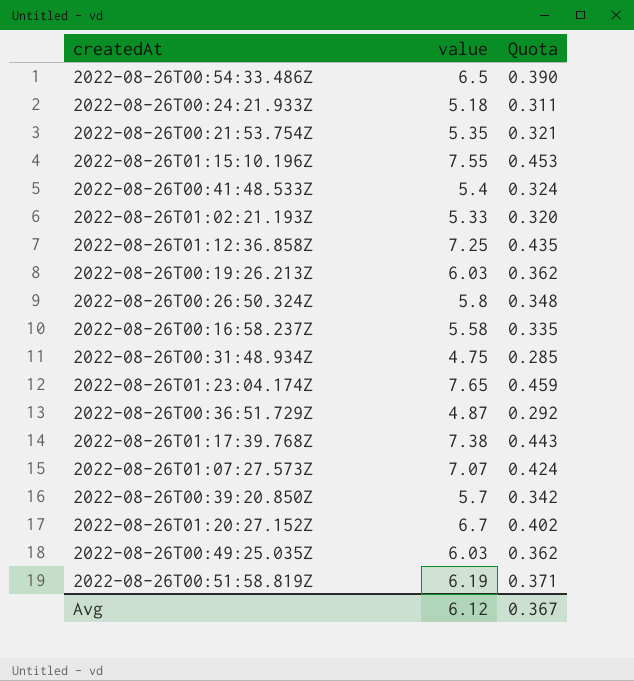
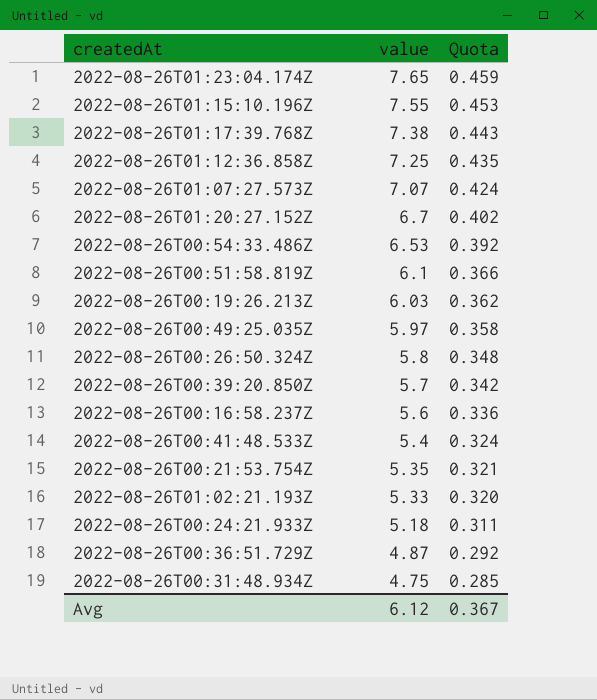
row order: none -> value descending
2022-08-26T00:54:33.486Z | value: 6.5 -> 6.53
2022-08-26T00:54:33.486Z | Quota: 0.390 -> 0.392
2022-08-26T00:51:58.819Z | value: 6.19 -> 6.1
2022-08-26T00:51:58.819Z | Quota: 0.371 -> 0.366
2022-08-26T00:49:25.035Z | value: 6.03 -> 5.97
2022-08-26T00:49:25.035Z | Quota: 0.362 -> 0.358
2022-08-26T00:16:58.237Z | value: 5.58 -> 5.6
2022-08-26T00:16:58.237Z | Quota: 0.335 -> 0.336

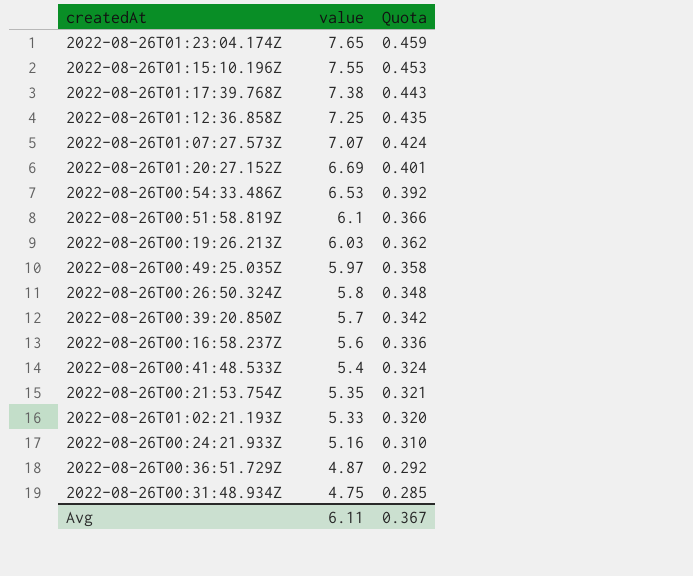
2022-08-26T01:20:27.152Z | value: 6.7 -> 6.69
2022-08-26T01:20:27.152Z | Quota: 0.402 -> 0.401
2022-08-26T00:24:21.933Z | value: 5.18 -> 5.16
2022-08-26T00:24:21.933Z | Quota: 0.311 -> 0.310
Avg | value: 6.12 -> 6.11

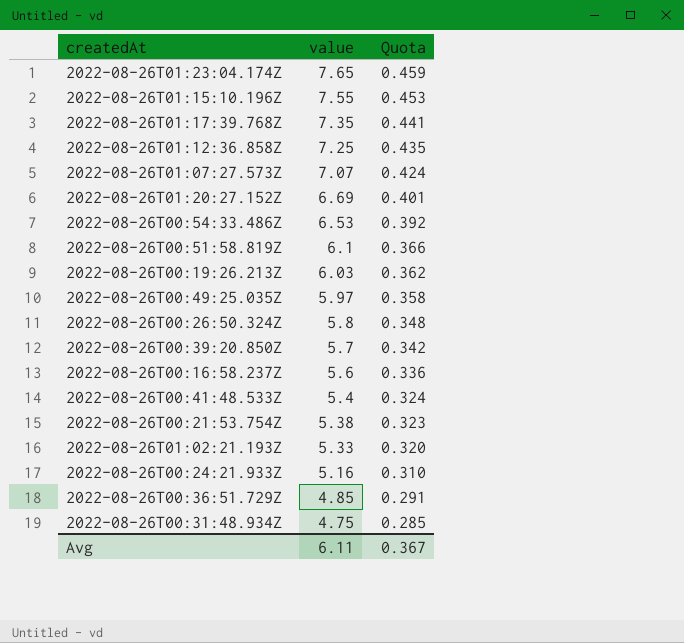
2022-08-26T01:17:39.768Z | value: 7.38 -> 7.35
2022-08-26T01:17:39.768Z | Quota: 0.443 -> 0.441
2022-08-26T00:21:53.754Z | value: 5.35 -> 5.38
2022-08-26T00:21:53.754Z | Quota: 0.321 -> 0.323
2022-08-26T00:36:51.729Z | value: 4.87 -> 4.85
2022-08-26T00:36:51.729Z | Quota: 0.292 -> 0.291

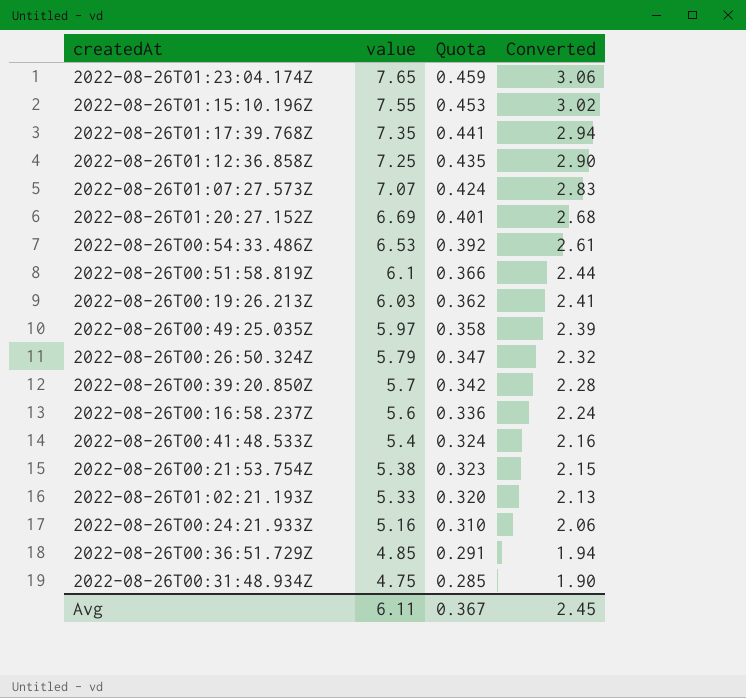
column Converted | formula: none -> [value] * 0.4
2022-08-26T00:26:50.324Z | value: 5.8 -> 5.79
2022-08-26T00:26:50.324Z | Quota: 0.348 -> 0.347

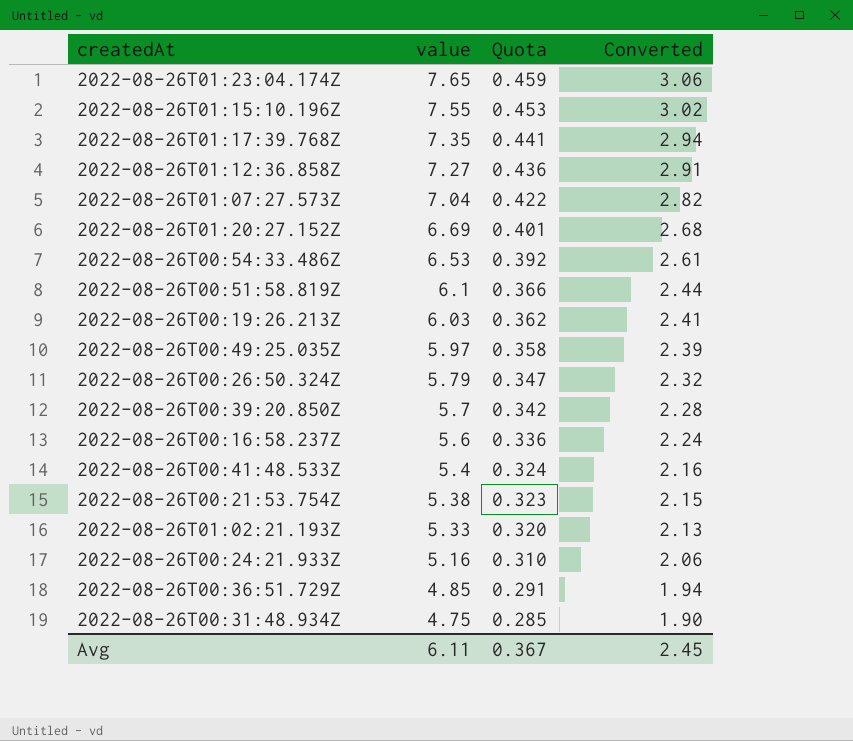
2022-08-26T01:12:36.858Z | value: 7.25 -> 7.27
2022-08-26T01:12:36.858Z | Quota: 0.435 -> 0.436
2022-08-26T01:12:36.858Z | Converted: 2.90 -> 2.91
2022-08-26T01:07:27.573Z | value: 7.07 -> 7.04
2022-08-26T01:07:27.573Z | Quota: 0.424 -> 0.422
2022-08-26T01:07:27.573Z | Converted: 2.83 -> 2.82

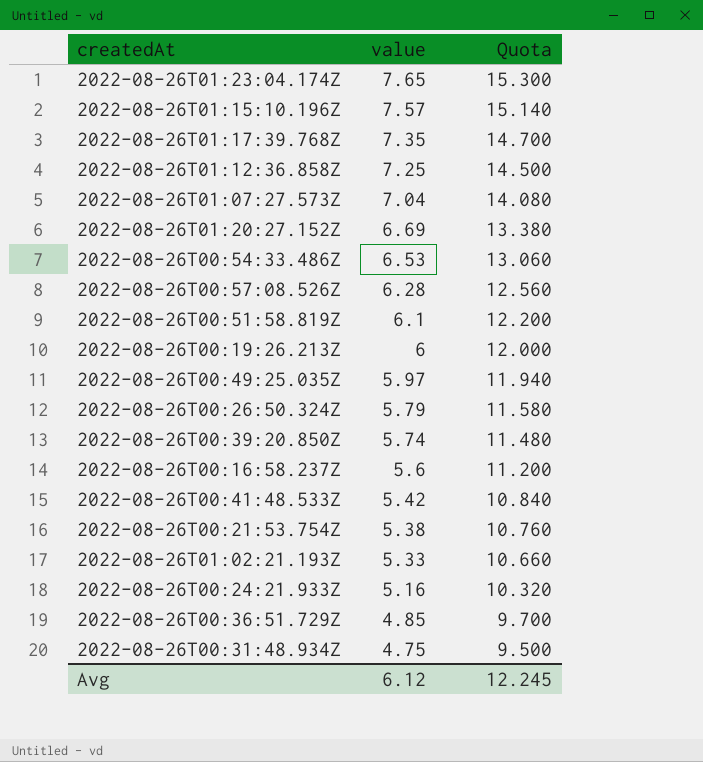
column Converted | formula: [value] * 0.4 -> none
column Quota | formula: [value] * 0.06 -> [value] * 2
2022-08-26T01:15:10.196Z | value: 7.55 -> 7.57
2022-08-26T01:12:36.858Z | value: 7.27 -> 7.25
row 2022-08-26T00:57:08.526Z: none -> 6.28 | 12.560
2022-08-26T00:19:26.213Z | value: 6.03 -> 6
2022-08-26T00:39:20.850Z | value: 5.7 -> 5.74
2022-08-26T00:41:48.533Z | value: 5.4 -> 5.42
Avg | value: 6.11 -> 6.12
Avg | Quota: 0.367 -> 12.245

